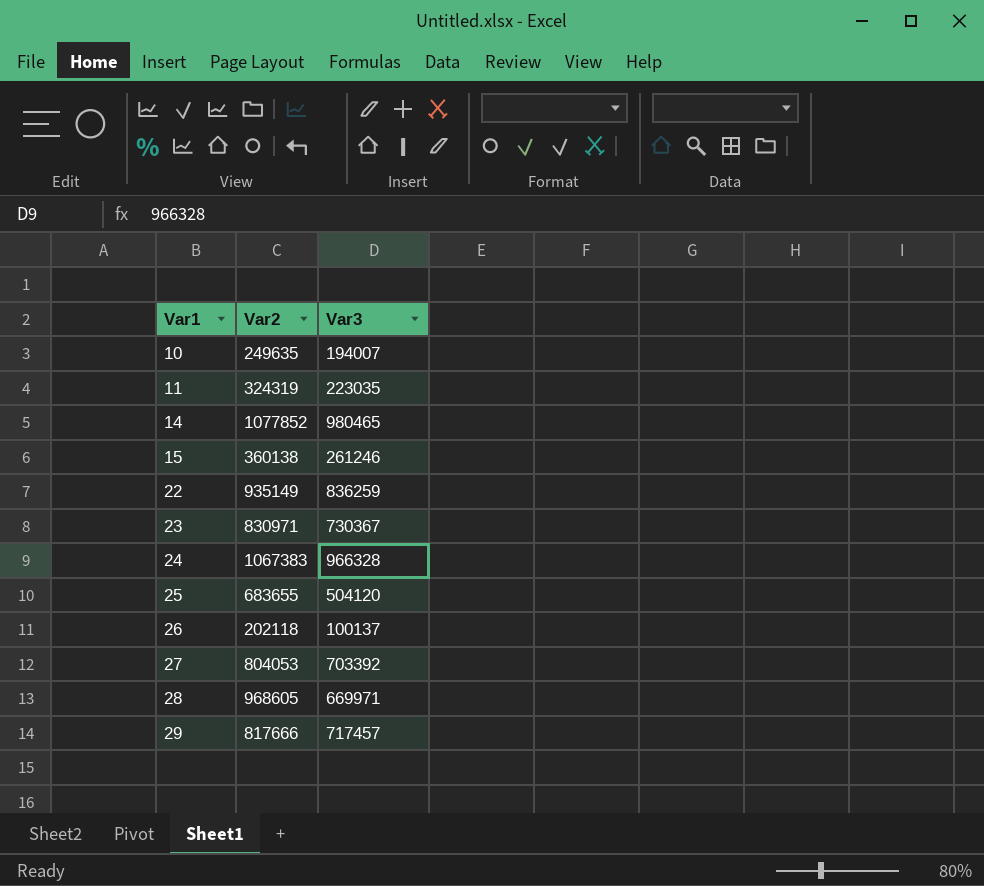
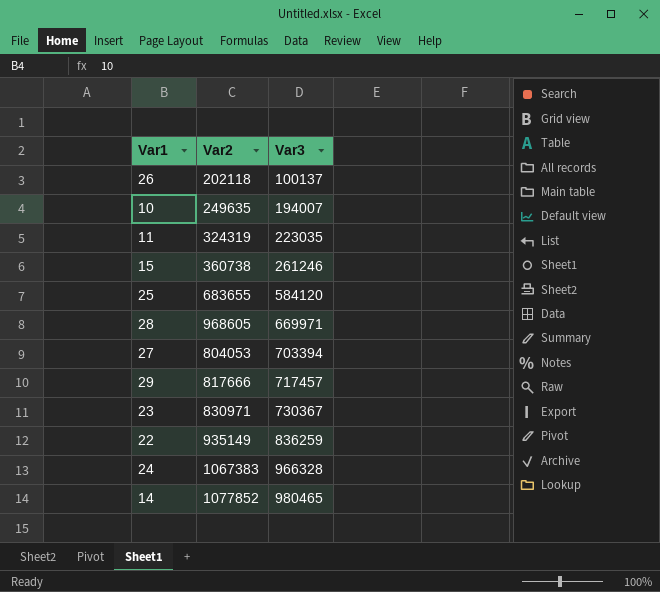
row order: Var1 ascending -> Var3 ascending
15 | Var2: 360138 -> 360738
25 | Var3: 504120 -> 584120
27 | Var3: 703392 -> 703394

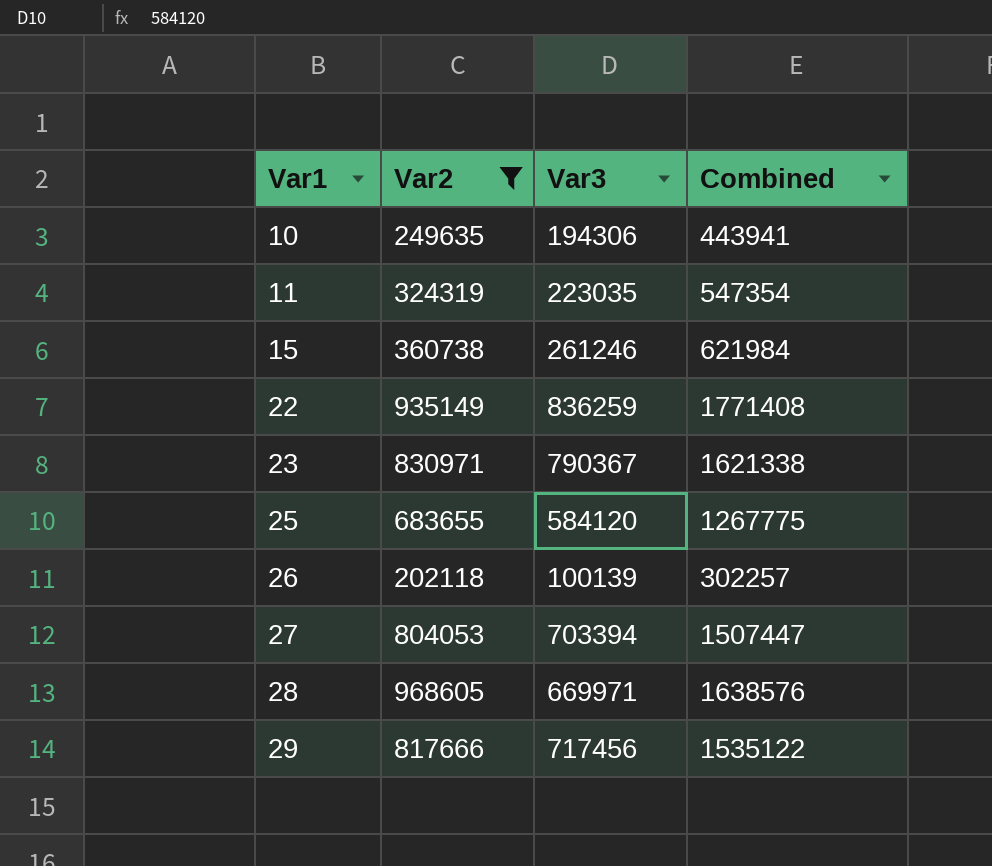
filter: none -> Var2 <= 968605
row order: Var3 ascending -> Var1 ascending
column Combined | formula: none -> [Var2] + [Var3]
10 | Var3: 194007 -> 194306
23 | Var3: 730367 -> 790367
26 | Var3: 100137 -> 100139
29 | Var3: 717457 -> 717456

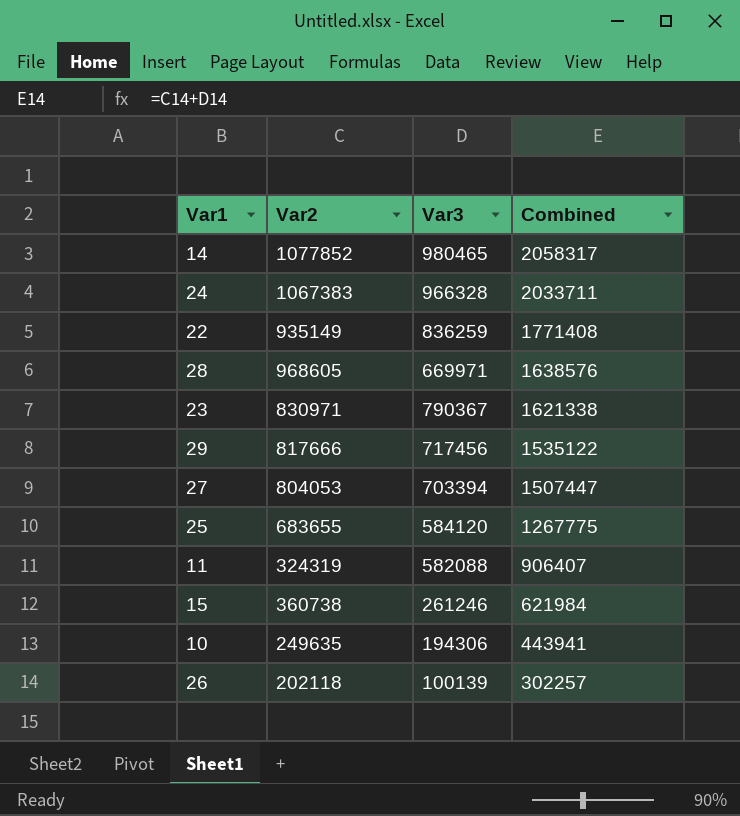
filter: Var2 <= 968605 -> none
row order: Var1 ascending -> Combined descending
11 | Var3: 223035 -> 582088
11 | Combined: 547354 -> 906407

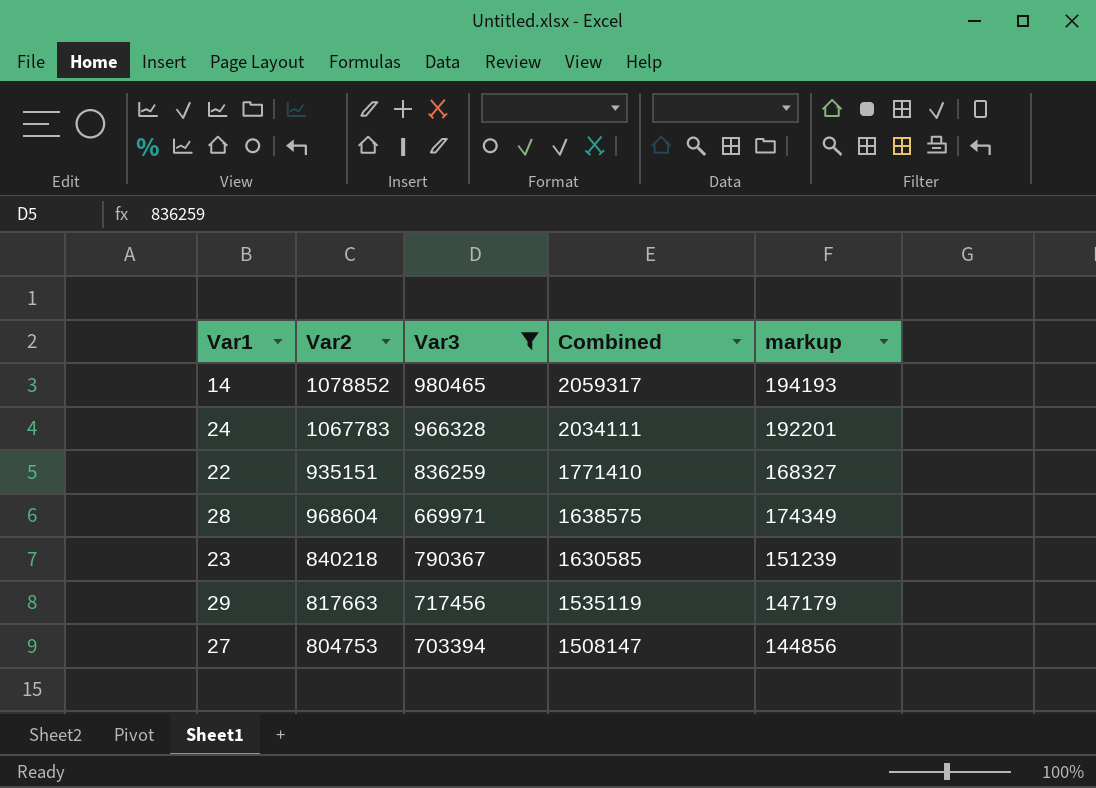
filter: none -> Var3 >= 669971
column markup | formula: none -> [Var2] * 0.18
14 | Var2: 1077852 -> 1078852
14 | Combined: 2058317 -> 2059317
24 | Var2: 1067383 -> 1067783
24 | Combined: 2033711 -> 2034111
22 | Var2: 935149 -> 935151
22 | Combined: 1771408 -> 1771410
28 | Var2: 968605 -> 968604
28 | Combined: 1638576 -> 1638575
23 | Var2: 830971 -> 840218
23 | Combined: 1621338 -> 1630585
29 | Var2: 817666 -> 817663
29 | Combined: 1535122 -> 1535119
27 | Var2: 804053 -> 804753
27 | Combined: 1507447 -> 1508147

